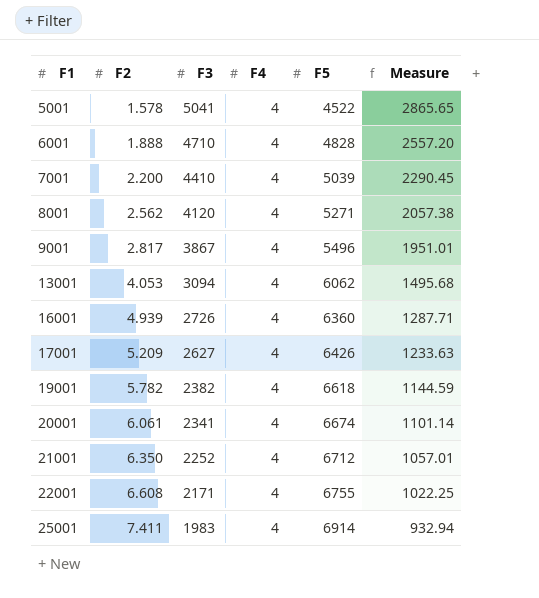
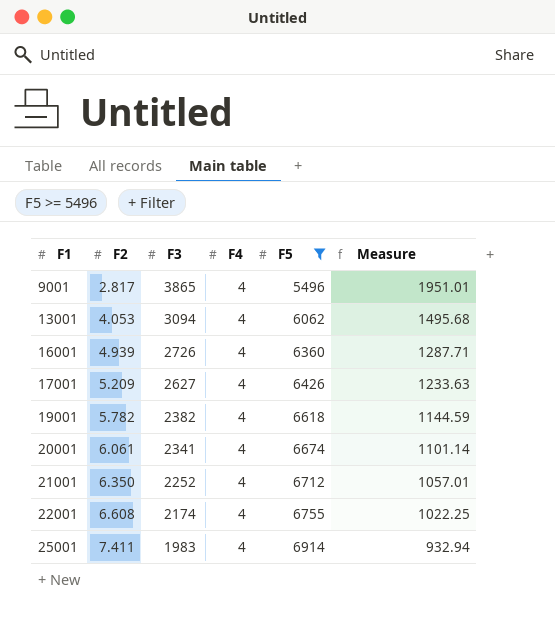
filter: none -> F5 >= 5496
9001 | F3: 3867 -> 3865
22001 | F3: 2171 -> 2174

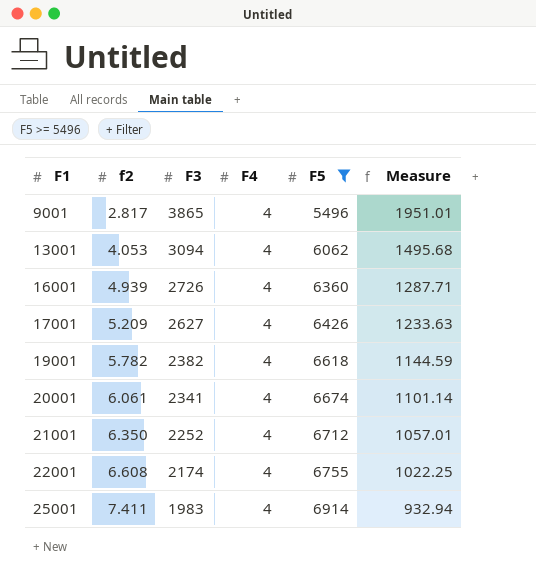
column name: F2 -> f2

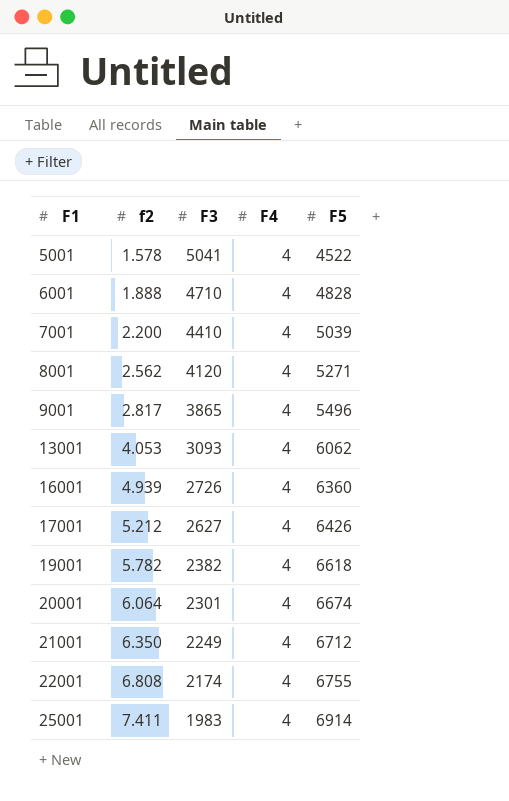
filter: F5 >= 5496 -> none
column Measure | formula: [F5] / [f2] -> none
13001 | F3: 3094 -> 3093
17001 | f2: 5.209 -> 5.212
20001 | f2: 6.061 -> 6.064
20001 | F3: 2341 -> 2301
21001 | F3: 2252 -> 2249
22001 | f2: 6.608 -> 6.808

